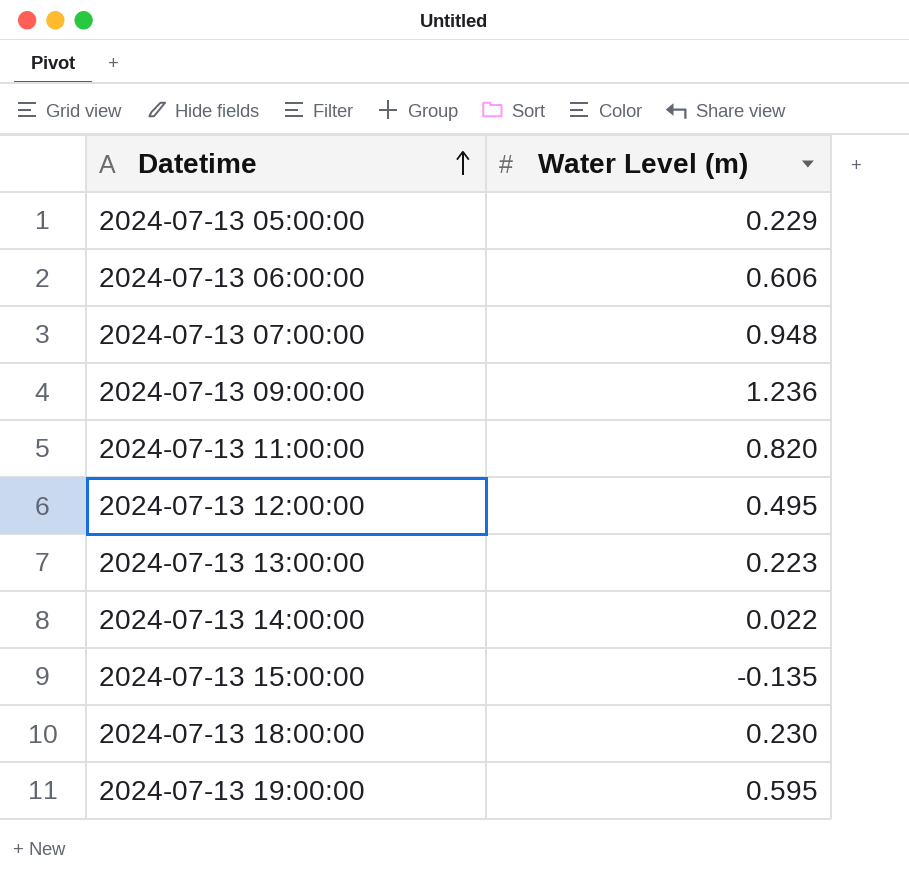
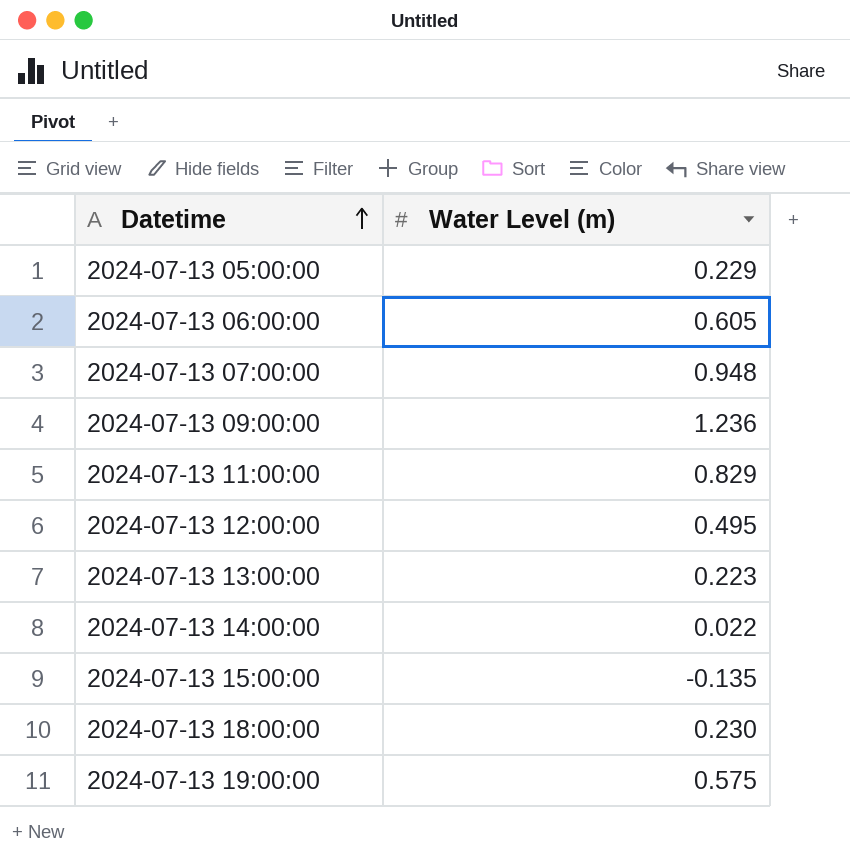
2024-07-13 06:00:00 | Water Level (m): 0.606 -> 0.605
2024-07-13 11:00:00 | Water Level (m): 0.820 -> 0.829
2024-07-13 19:00:00 | Water Level (m): 0.595 -> 0.575

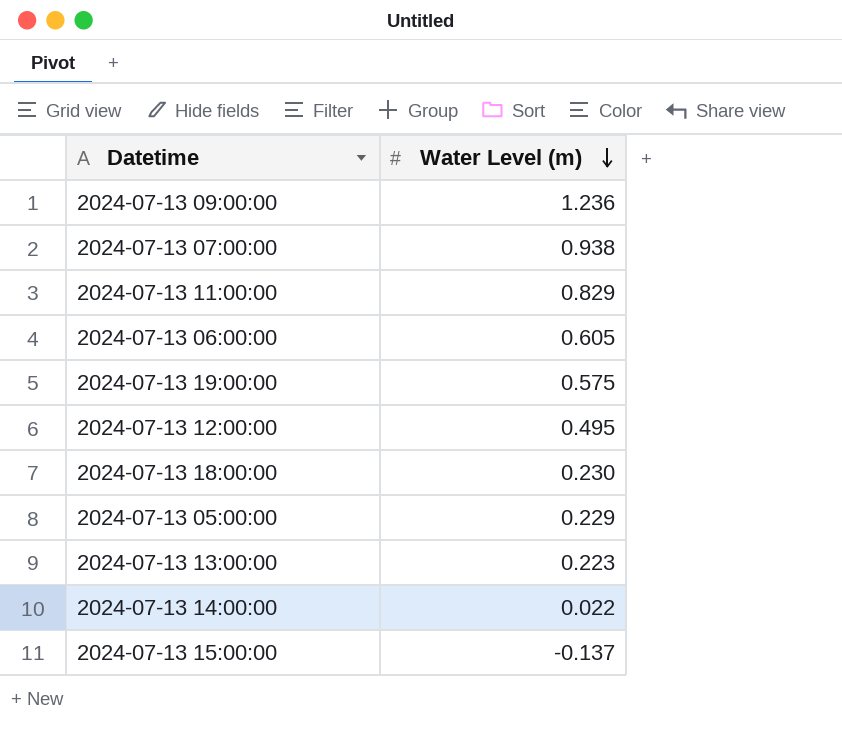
row order: Datetime ascending -> Water Level (m) descending
2024-07-13 07:00:00 | Water Level (m): 0.948 -> 0.938
2024-07-13 15:00:00 | Water Level (m): -0.135 -> -0.137

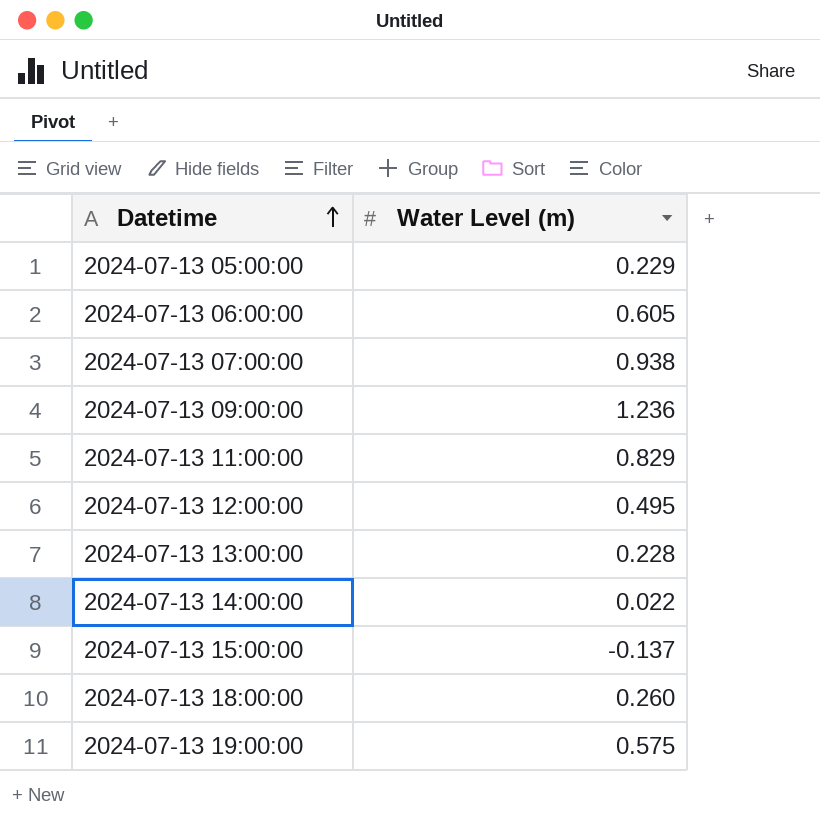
row order: Water Level (m) descending -> Datetime ascending
2024-07-13 13:00:00 | Water Level (m): 0.223 -> 0.228
2024-07-13 18:00:00 | Water Level (m): 0.230 -> 0.260

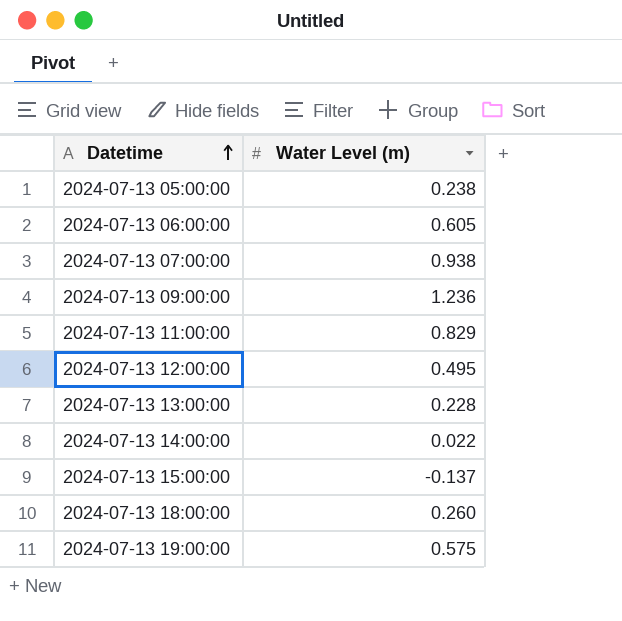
2024-07-13 05:00:00 | Water Level (m): 0.229 -> 0.238

